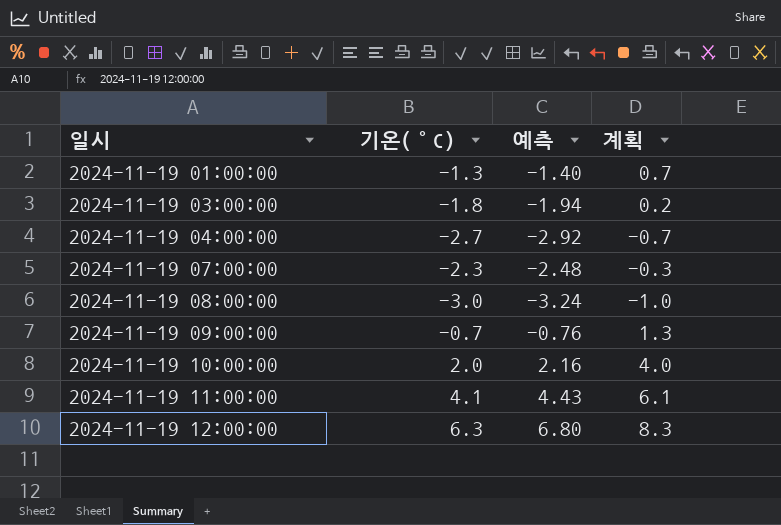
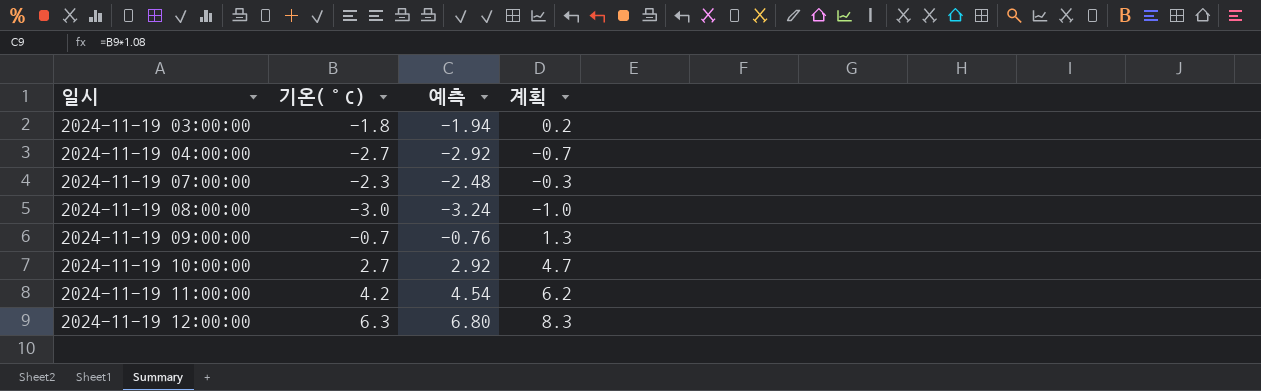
row 2024-11-19 01:00:00: -1.3 | -1.40 | 0.7 -> none
2024-11-19 10:00:00 | 기온(°C): 2.0 -> 2.7
2024-11-19 10:00:00 | 예측: 2.16 -> 2.92
2024-11-19 10:00:00 | 계획: 4.0 -> 4.7
2024-11-19 11:00:00 | 기온(°C): 4.1 -> 4.2
2024-11-19 11:00:00 | 예측: 4.43 -> 4.54
2024-11-19 11:00:00 | 계획: 6.1 -> 6.2

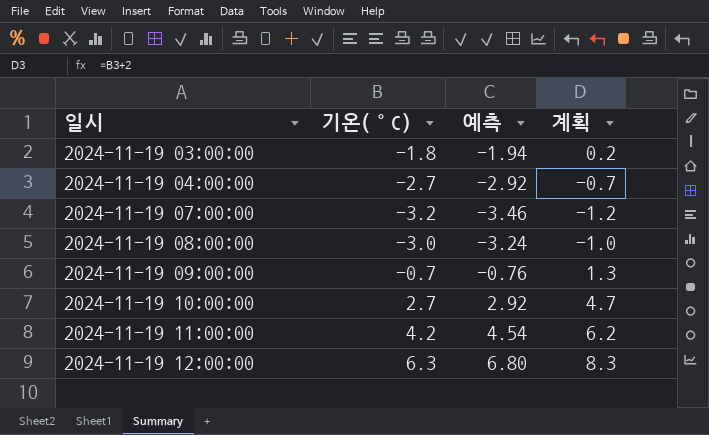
2024-11-19 07:00:00 | 기온(°C): -2.3 -> -3.2
2024-11-19 07:00:00 | 예측: -2.48 -> -3.46
2024-11-19 07:00:00 | 계획: -0.3 -> -1.2

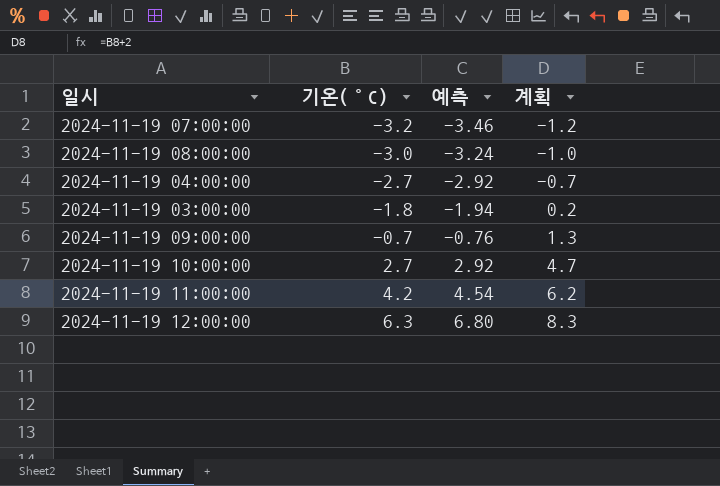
row order: 일시 ascending -> 기온(°C) ascending

